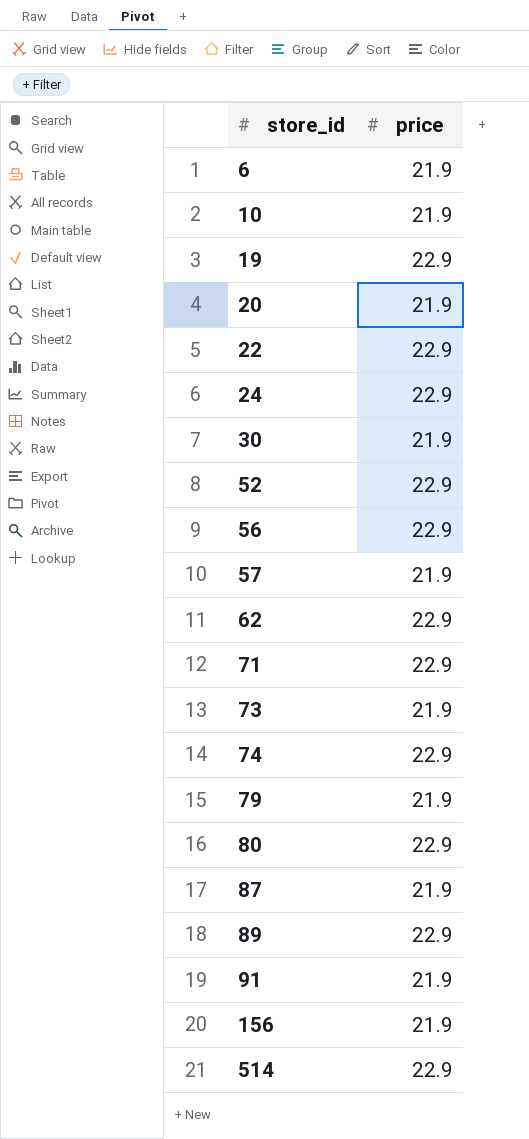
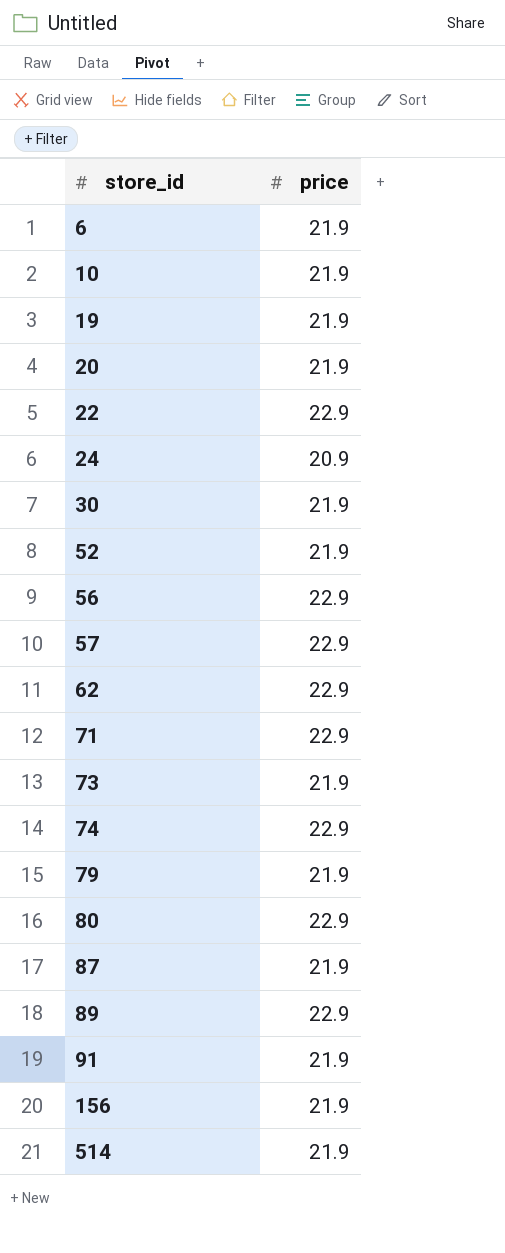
19 | price: 22.9 -> 21.9
24 | price: 22.9 -> 20.9
52 | price: 22.9 -> 21.9
57 | price: 21.9 -> 22.9
514 | price: 22.9 -> 21.9

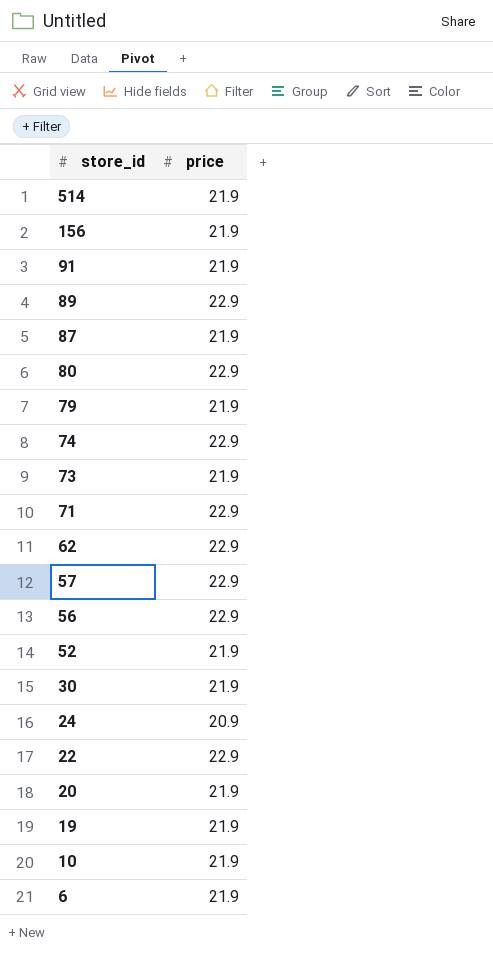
row order: store_id ascending -> store_id descending

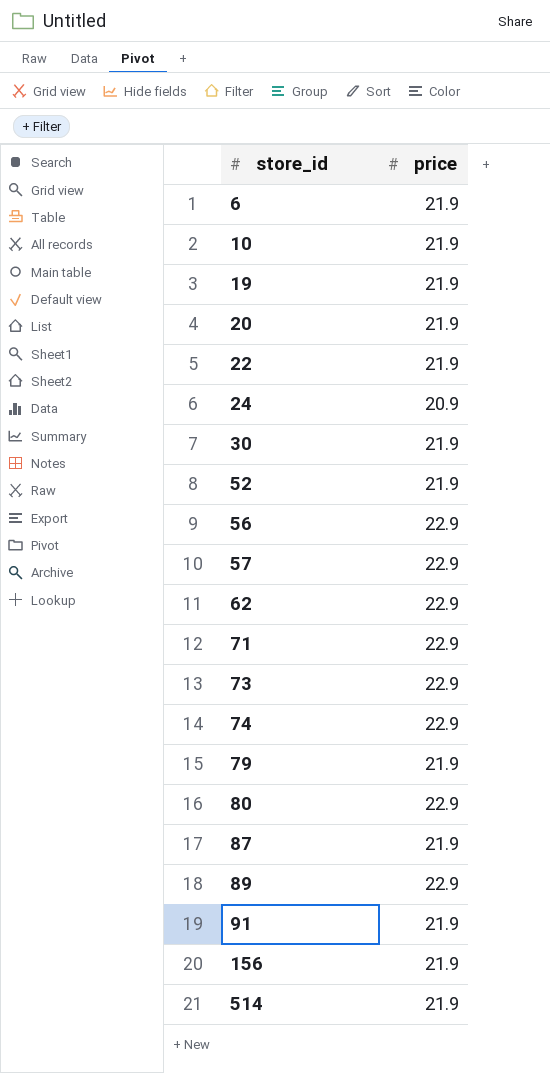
row order: store_id descending -> store_id ascending
22 | price: 22.9 -> 21.9
73 | price: 21.9 -> 22.9

